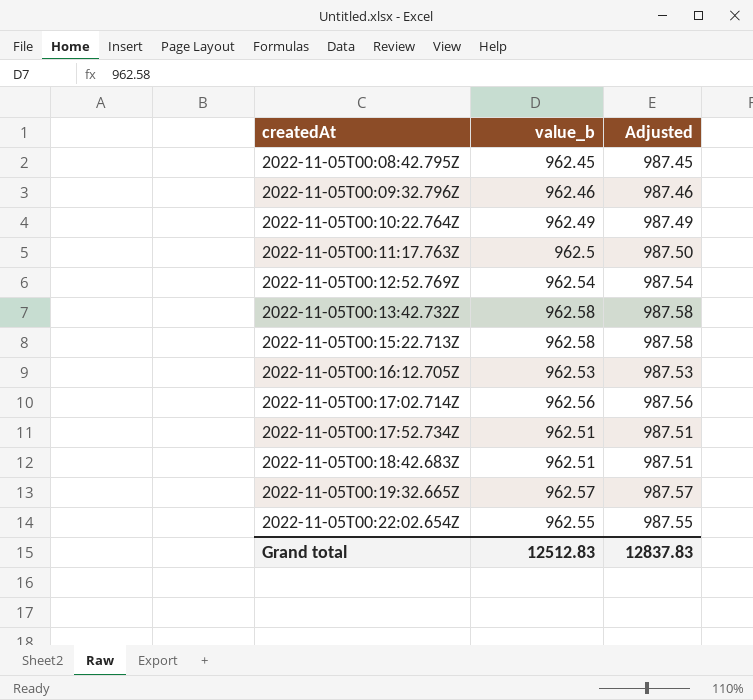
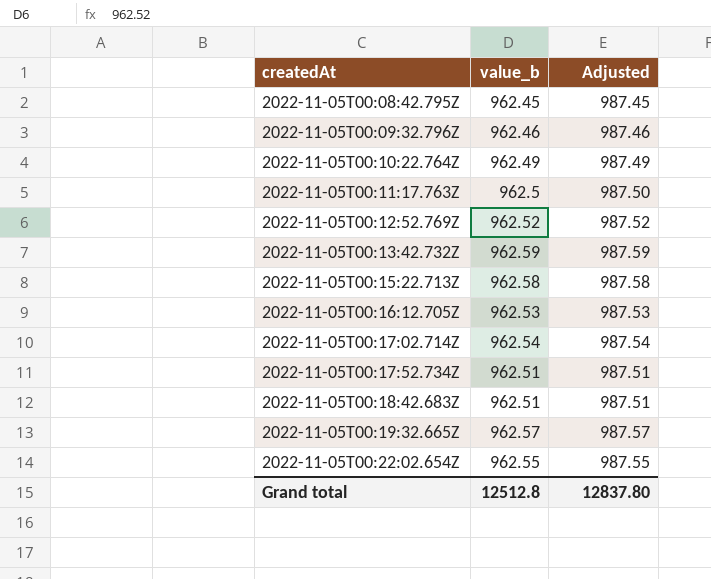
2022-11-05T00:12:52.769Z | value_b: 962.54 -> 962.52
2022-11-05T00:12:52.769Z | Adjusted: 987.54 -> 987.52
2022-11-05T00:13:42.732Z | value_b: 962.58 -> 962.59
2022-11-05T00:13:42.732Z | Adjusted: 987.58 -> 987.59
2022-11-05T00:17:02.714Z | value_b: 962.56 -> 962.54
2022-11-05T00:17:02.714Z | Adjusted: 987.56 -> 987.54
Grand total | value_b: 12512.83 -> 12512.8
Grand total | Adjusted: 12837.83 -> 12837.80

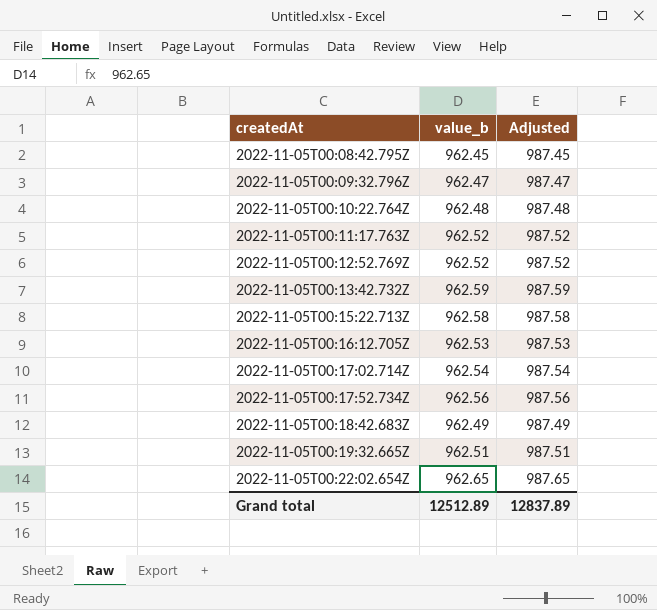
2022-11-05T00:09:32.796Z | value_b: 962.46 -> 962.47
2022-11-05T00:09:32.796Z | Adjusted: 987.46 -> 987.47
2022-11-05T00:10:22.764Z | value_b: 962.49 -> 962.48
2022-11-05T00:10:22.764Z | Adjusted: 987.49 -> 987.48
2022-11-05T00:11:17.763Z | value_b: 962.5 -> 962.52
2022-11-05T00:11:17.763Z | Adjusted: 987.50 -> 987.52
2022-11-05T00:17:52.734Z | value_b: 962.51 -> 962.56
2022-11-05T00:17:52.734Z | Adjusted: 987.51 -> 987.56
2022-11-05T00:18:42.683Z | value_b: 962.51 -> 962.49
2022-11-05T00:18:42.683Z | Adjusted: 987.51 -> 987.49
2022-11-05T00:19:32.665Z | value_b: 962.57 -> 962.51
2022-11-05T00:19:32.665Z | Adjusted: 987.57 -> 987.51
2022-11-05T00:22:02.654Z | value_b: 962.55 -> 962.65
2022-11-05T00:22:02.654Z | Adjusted: 987.55 -> 987.65
Grand total | value_b: 12512.8 -> 12512.89
Grand total | Adjusted: 12837.80 -> 12837.89

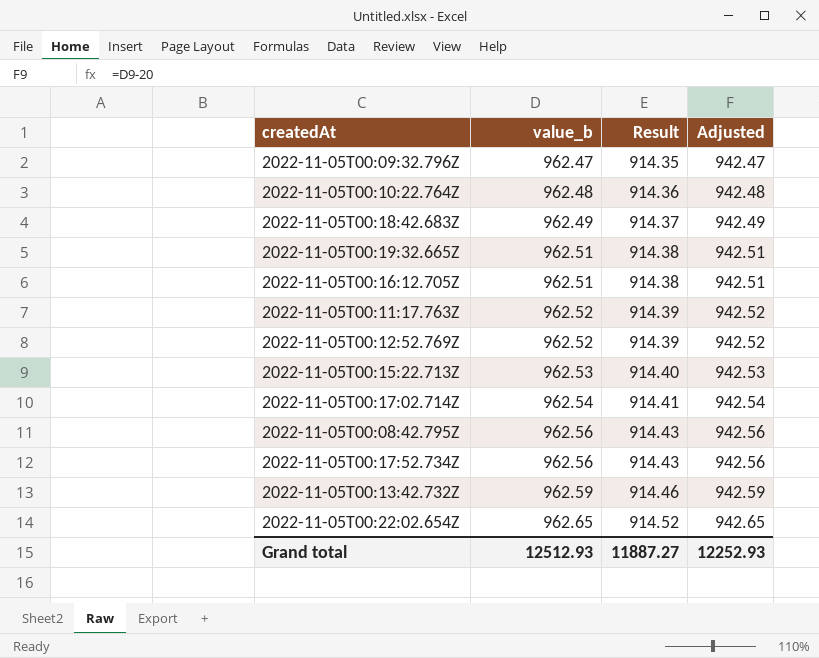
row order: createdAt ascending -> value_b ascending
column Result | formula: none -> [value_b] * 0.95
column Adjusted | formula: [value_b] + 25 -> [value_b] - 20
2022-11-05T00:16:12.705Z | value_b: 962.53 -> 962.51
2022-11-05T00:15:22.713Z | value_b: 962.58 -> 962.53
2022-11-05T00:08:42.795Z | value_b: 962.45 -> 962.56
Grand total | value_b: 12512.89 -> 12512.93
Grand total | Adjusted: 12837.89 -> 12252.93

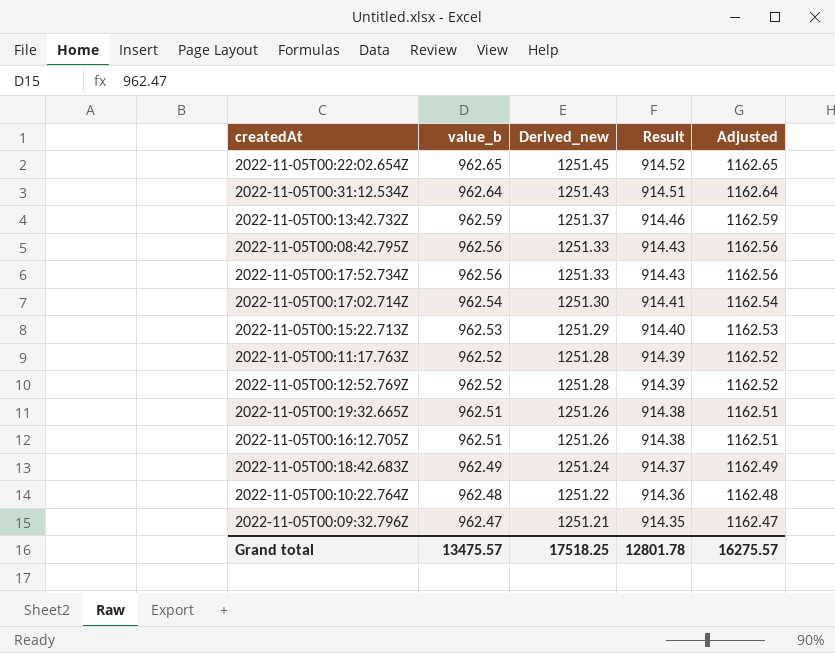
row order: value_b ascending -> value_b descending
column Derived_new | formula: none -> [value_b] * 1.3
column Adjusted | formula: [value_b] - 20 -> [value_b] + 200
row 2022-11-05T00:31:12.534Z: none -> 962.64 | 1251.43 | 914.51 | 1162.64
Grand total | value_b: 12512.93 -> 13475.57
Grand total | Result: 11887.27 -> 12801.78
Grand total | Adjusted: 12252.93 -> 16275.57

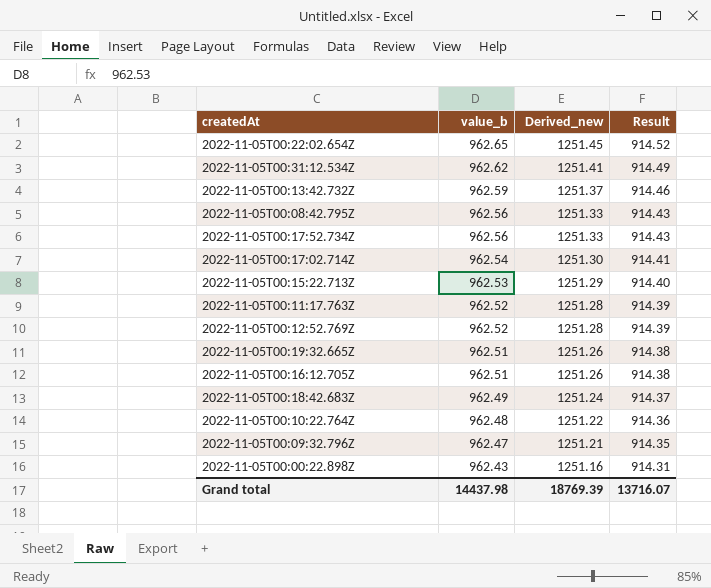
column Adjusted | formula: [value_b] + 200 -> none
2022-11-05T00:31:12.534Z | value_b: 962.64 -> 962.62
2022-11-05T00:31:12.534Z | Derived_new: 1251.43 -> 1251.41
2022-11-05T00:31:12.534Z | Result: 914.51 -> 914.49
row 2022-11-05T00:00:22.898Z: none -> 962.43 | 1251.16 | 914.31
Grand total | value_b: 13475.57 -> 14437.98
Grand total | Derived_new: 17518.25 -> 18769.39
Grand total | Result: 12801.78 -> 13716.07

